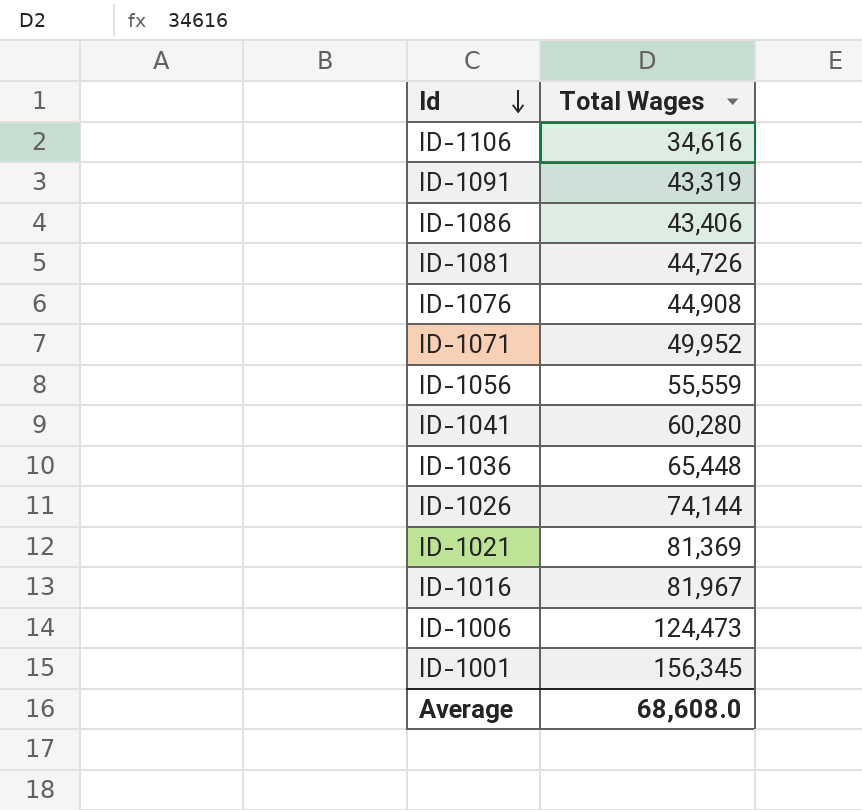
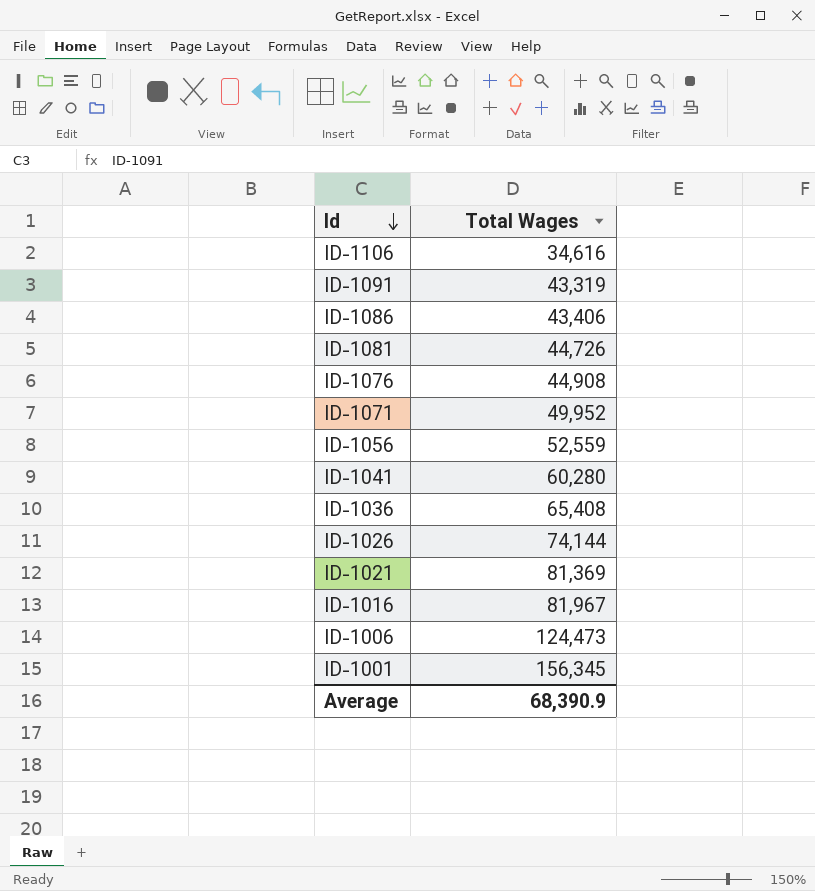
ID-1056 | Total Wages: 55,559 -> 52,559
ID-1036 | Total Wages: 65,448 -> 65,408
Average | Total Wages: 68,608.0 -> 68,390.9

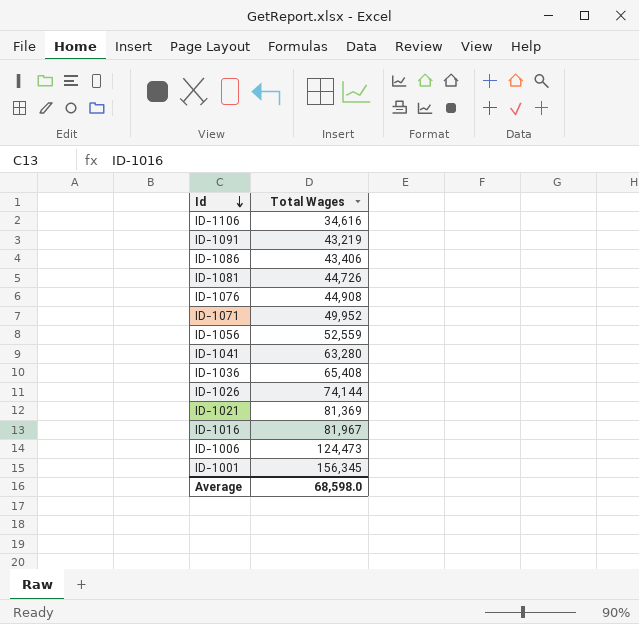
ID-1091 | Total Wages: 43,319 -> 43,219
ID-1041 | Total Wages: 60,280 -> 63,280
Average | Total Wages: 68,390.9 -> 68,598.0

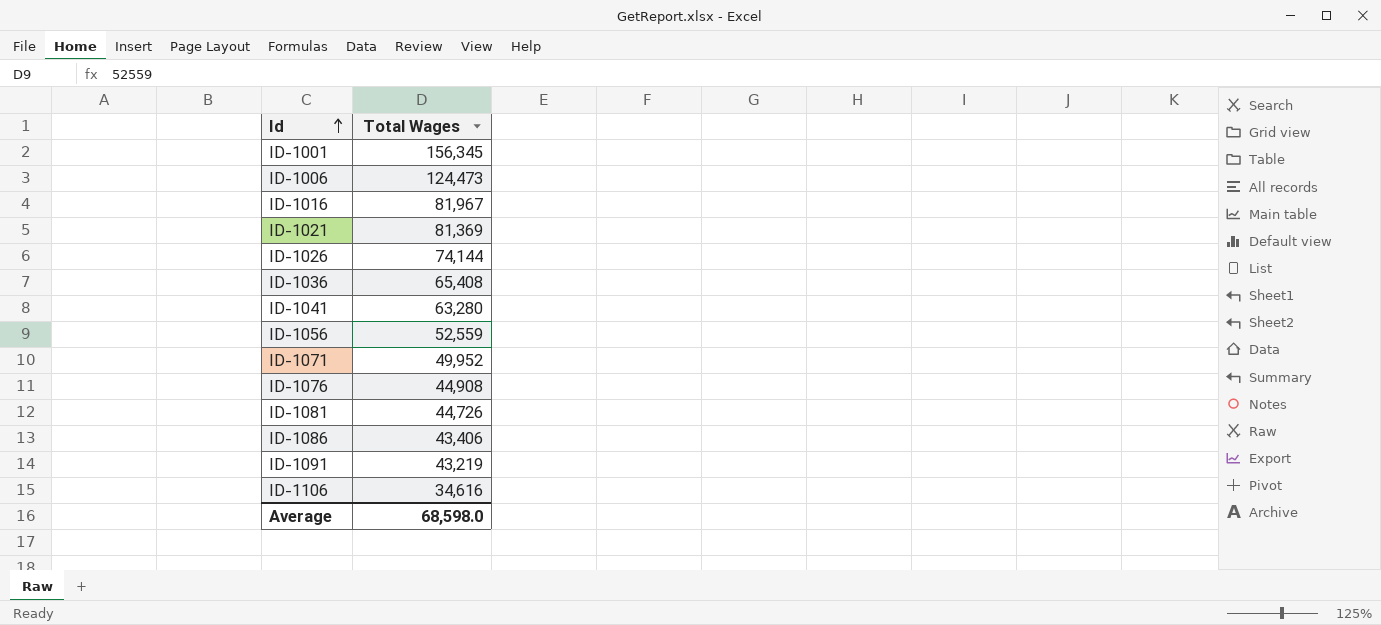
row order: Id descending -> Id ascending

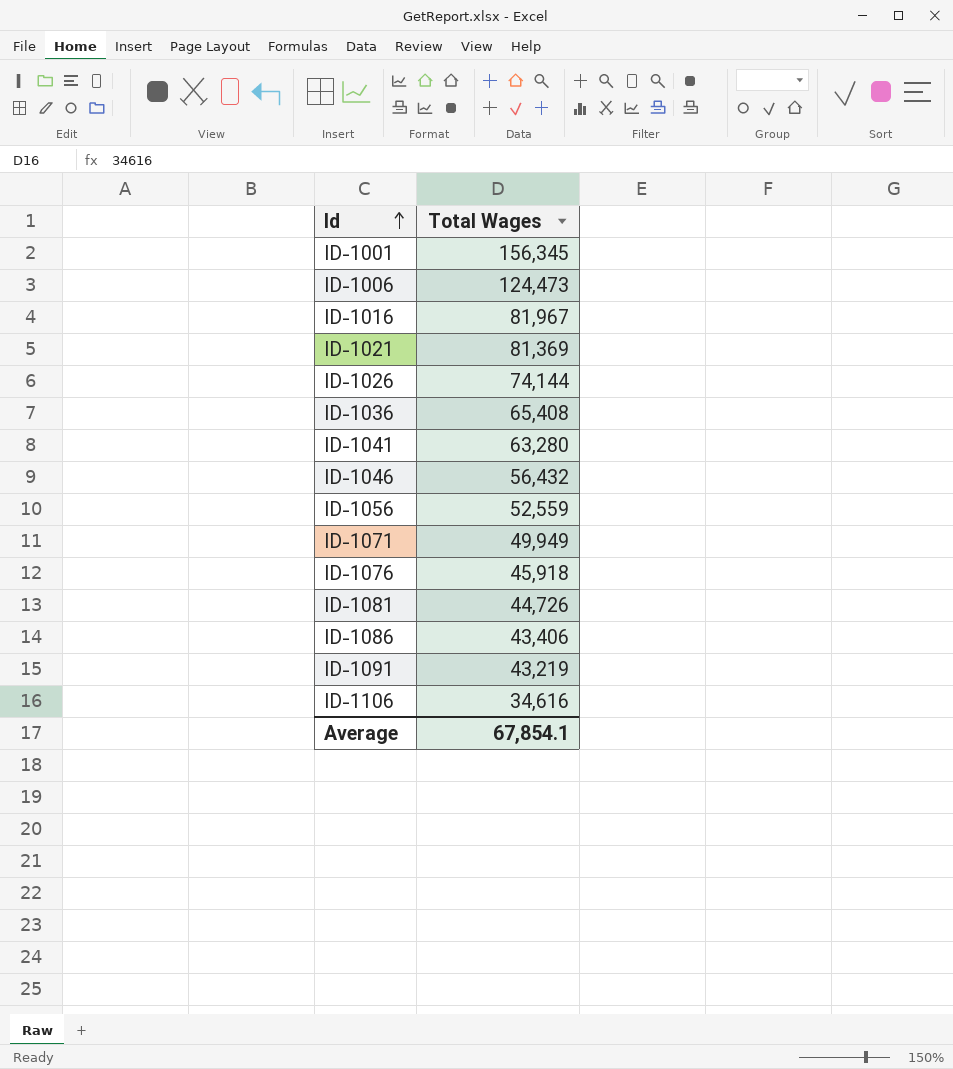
row ID-1046: none -> 56,432
ID-1071 | Total Wages: 49,952 -> 49,949
ID-1076 | Total Wages: 44,908 -> 45,918
Average | Total Wages: 68,598.0 -> 67,854.1

